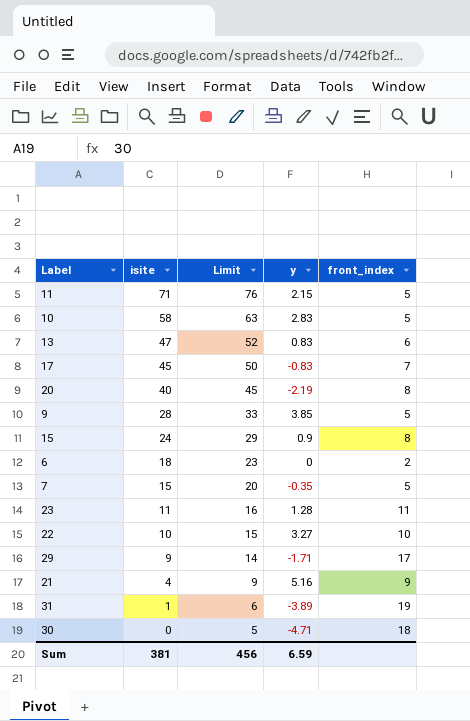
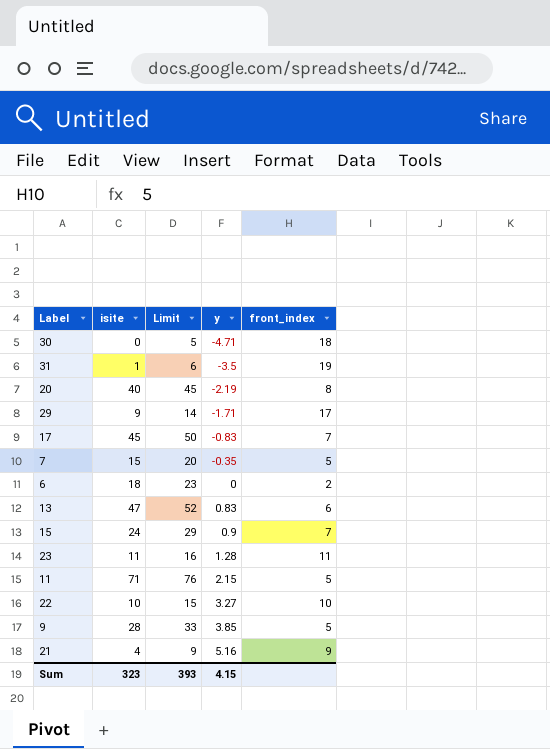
row order: isite descending -> y ascending
row 10: 58 | 63 | 2.83 | 5 -> none
31 | y: -3.89 -> -3.5
15 | front_index: 8 -> 7
Sum | isite: 381 -> 323
Sum | Limit: 456 -> 393
Sum | y: 6.59 -> 4.15

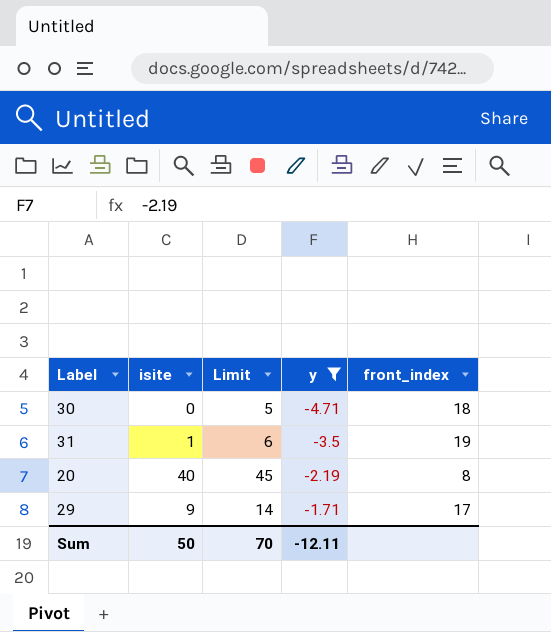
filter: none -> y <= -1.71
Sum | isite: 323 -> 50
Sum | Limit: 393 -> 70
Sum | y: 4.15 -> -12.11

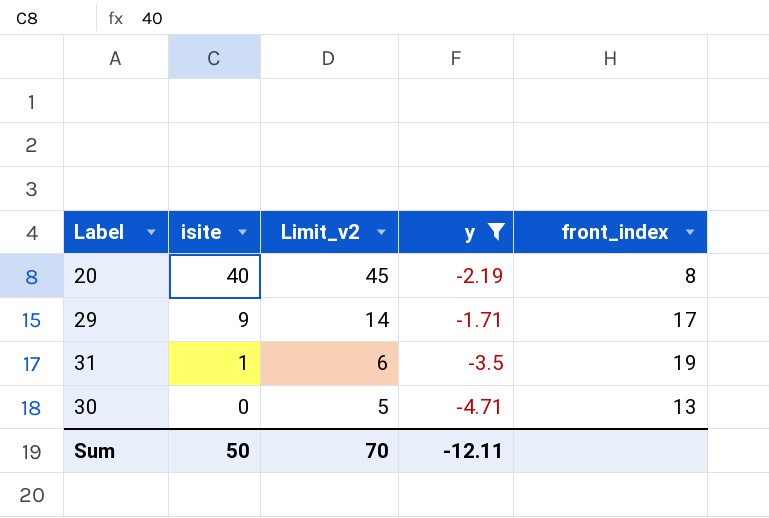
row order: y ascending -> isite descending
column name: Limit -> Limit_v2
30 | front_index: 18 -> 13

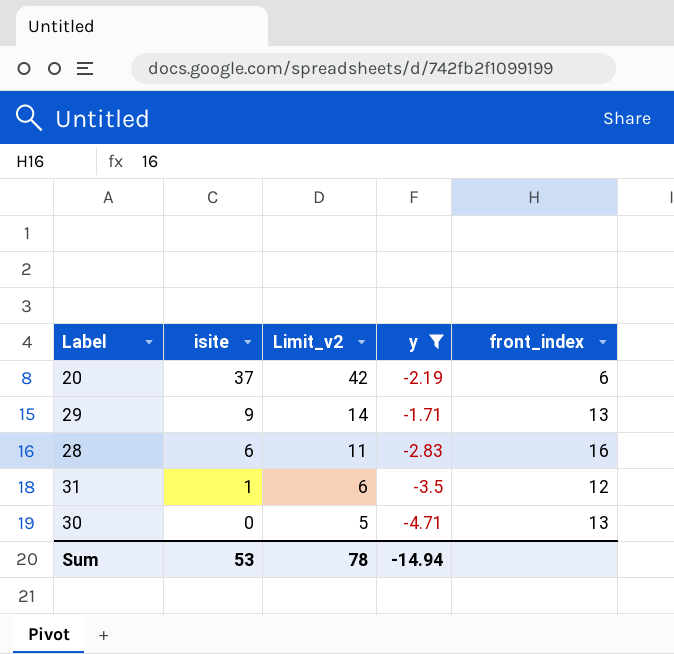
20 | isite: 40 -> 37
20 | Limit_v2: 45 -> 42
20 | front_index: 8 -> 6
29 | front_index: 17 -> 13
row 28: none -> 6 | 11 | -2.83 | 16
31 | front_index: 19 -> 12
Sum | isite: 50 -> 53
Sum | Limit_v2: 70 -> 78
Sum | y: -12.11 -> -14.94

